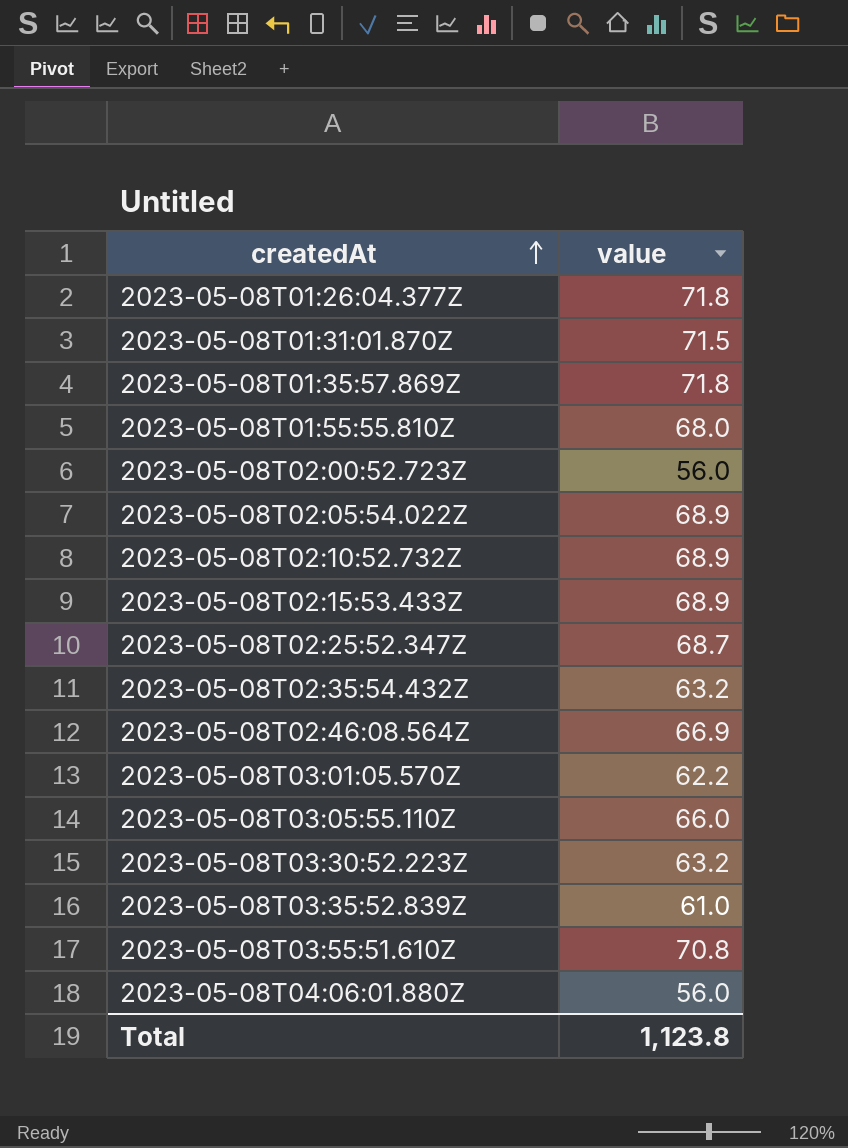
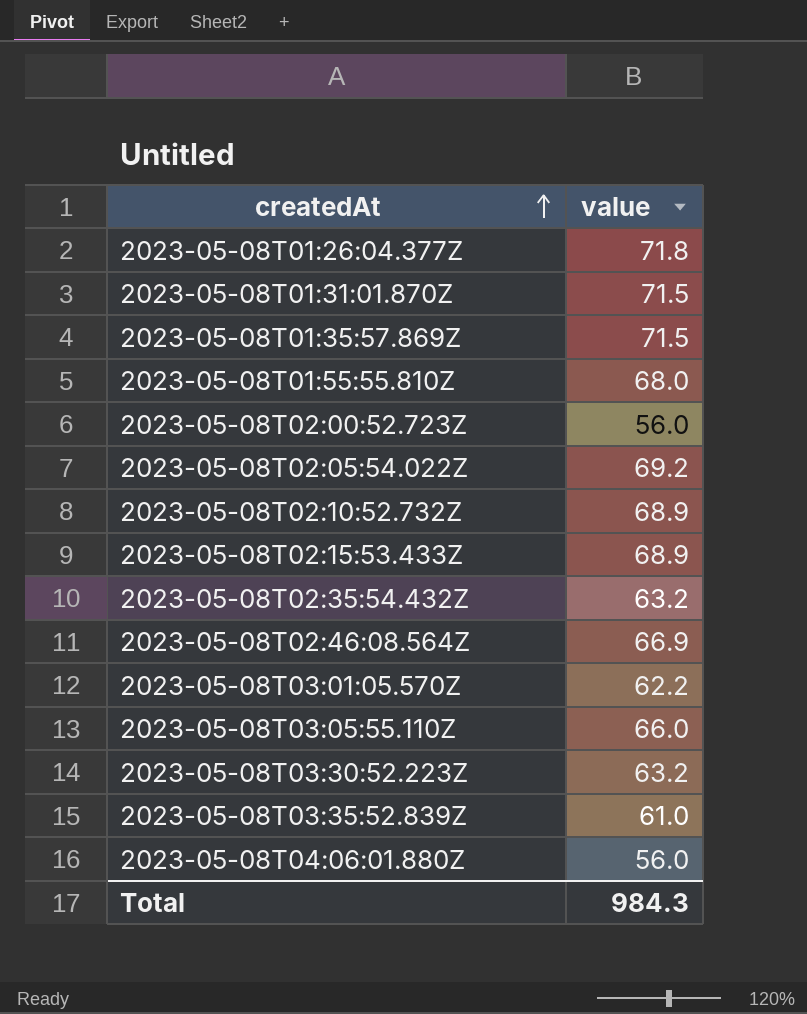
row 2023-05-08T02:25:52.347Z: 68.7 -> none
row 2023-05-08T03:55:51.610Z: 70.8 -> none
2023-05-08T01:35:57.869Z | value: 71.8 -> 71.5
2023-05-08T02:05:54.022Z | value: 68.9 -> 69.2
Total | value: 1,123.8 -> 984.3

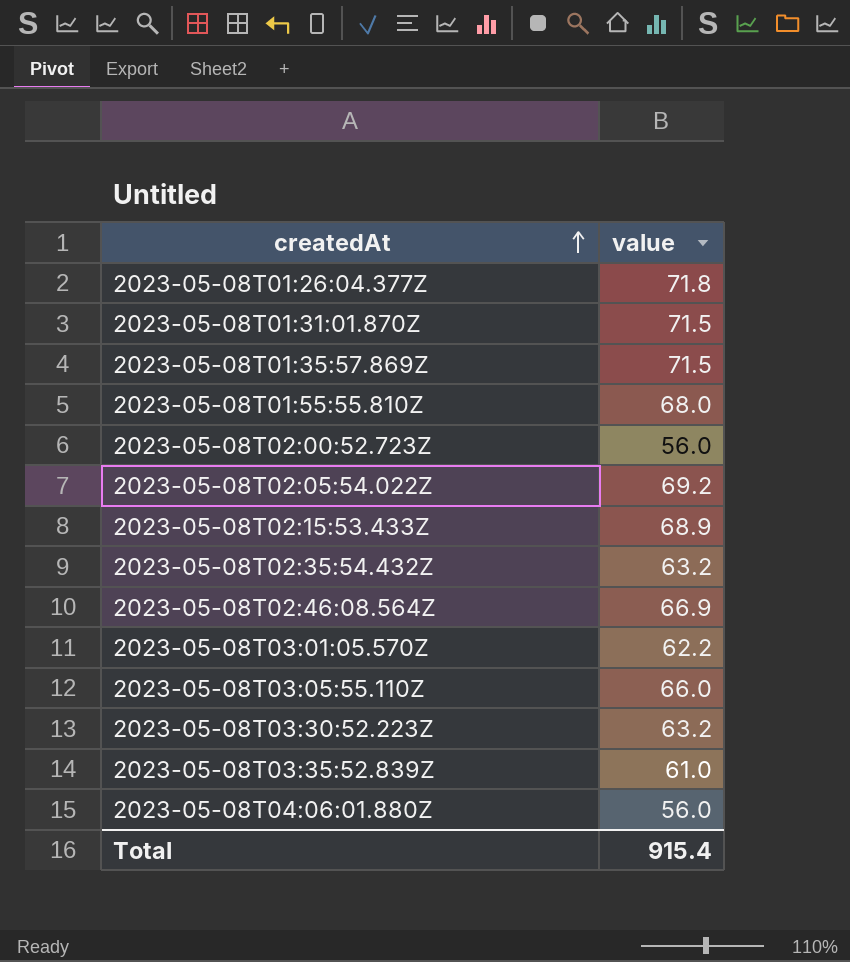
row 2023-05-08T02:10:52.732Z: 68.9 -> none
Total | value: 984.3 -> 915.4

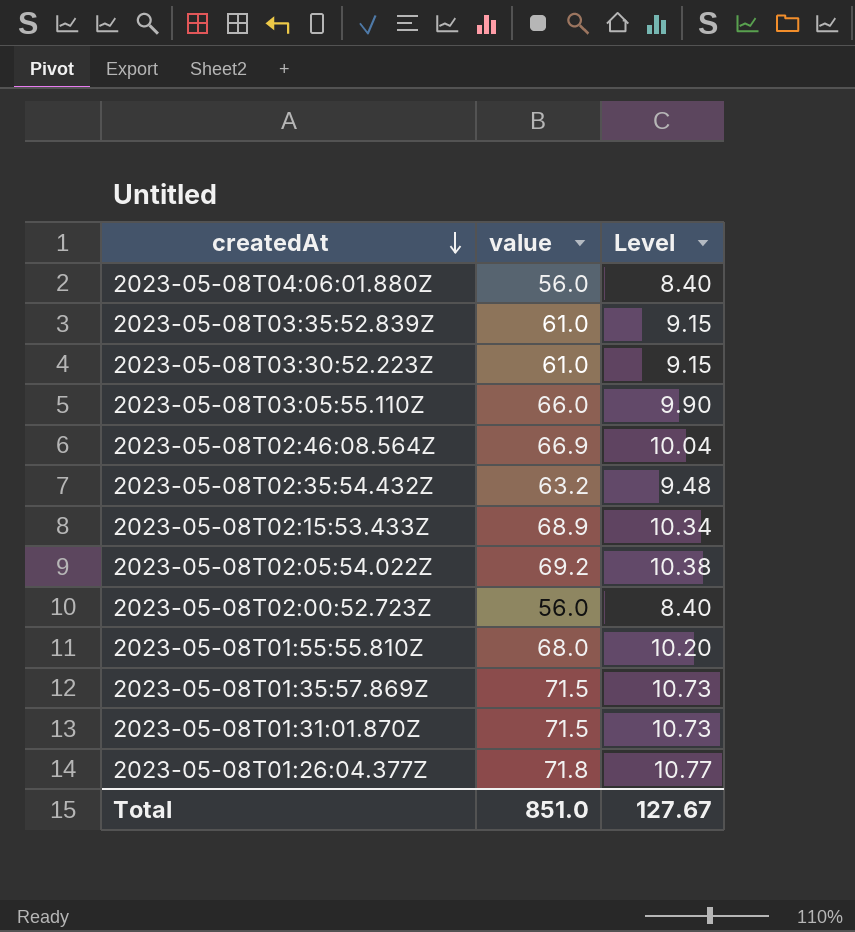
row order: createdAt ascending -> createdAt descending
column Level | formula: none -> [value] * 0.15
row 2023-05-08T03:01:05.570Z: 62.2 -> none
2023-05-08T03:30:52.223Z | value: 63.2 -> 61.0
Total | value: 915.4 -> 851.0

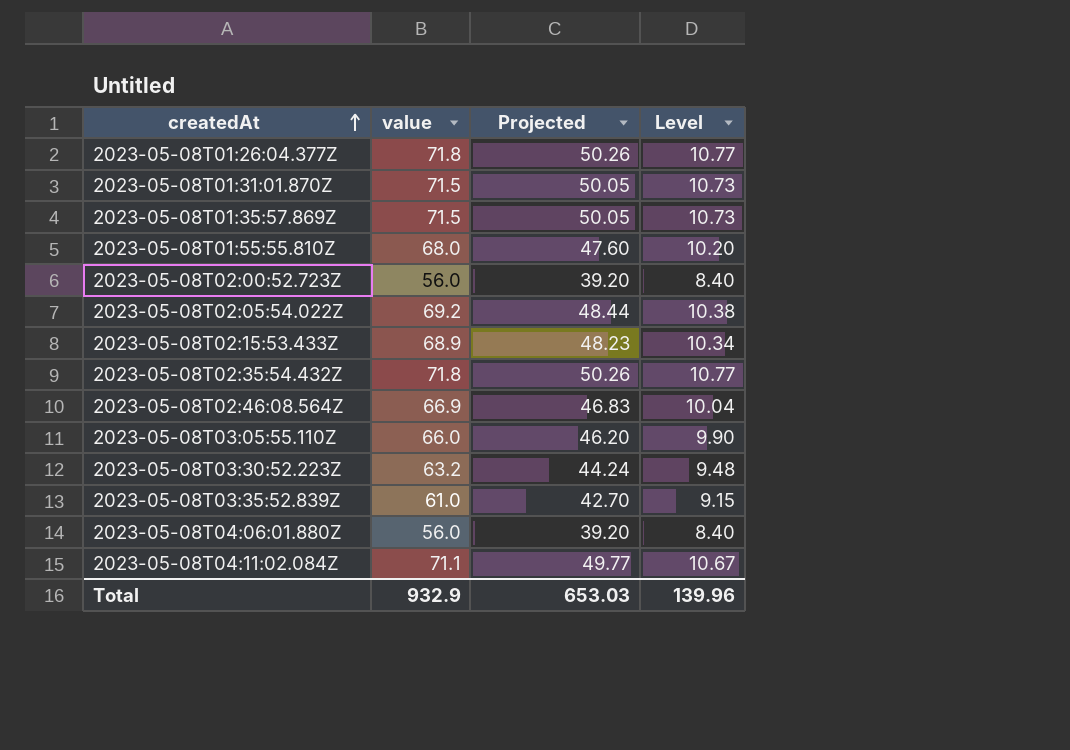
row order: createdAt descending -> createdAt ascending
column Projected | formula: none -> [value] * 0.7
2023-05-08T02:35:54.432Z | value: 63.2 -> 71.8
2023-05-08T02:35:54.432Z | Level: 9.48 -> 10.77
2023-05-08T03:30:52.223Z | value: 61.0 -> 63.2
2023-05-08T03:30:52.223Z | Level: 9.15 -> 9.48
row 2023-05-08T04:11:02.084Z: none -> 71.1 | 49.77 | 10.67
Total | value: 851.0 -> 932.9
Total | Level: 127.67 -> 139.96

